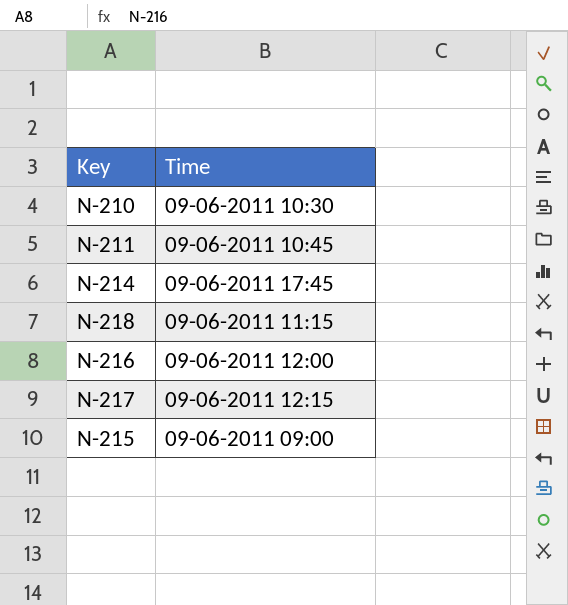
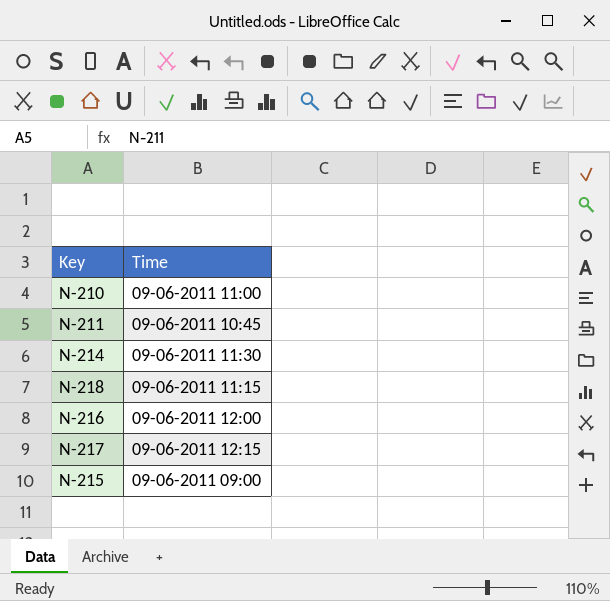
N-210 | Time: 09-06-2011 10:30 -> 09-06-2011 11:00
N-214 | Time: 09-06-2011 17:45 -> 09-06-2011 11:30

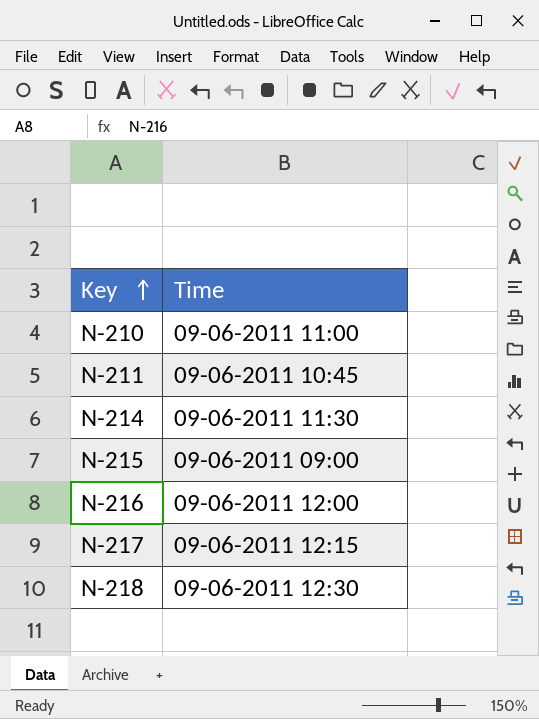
row order: none -> Key ascending
N-218 | Time: 09-06-2011 11:15 -> 09-06-2011 12:30

